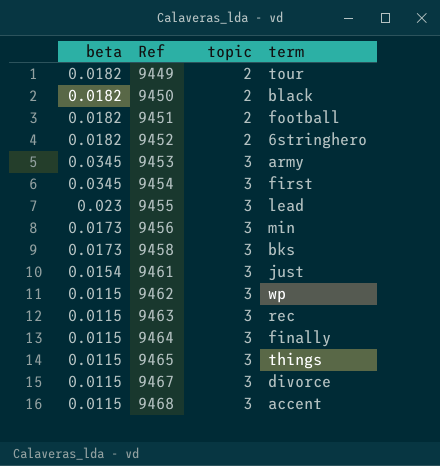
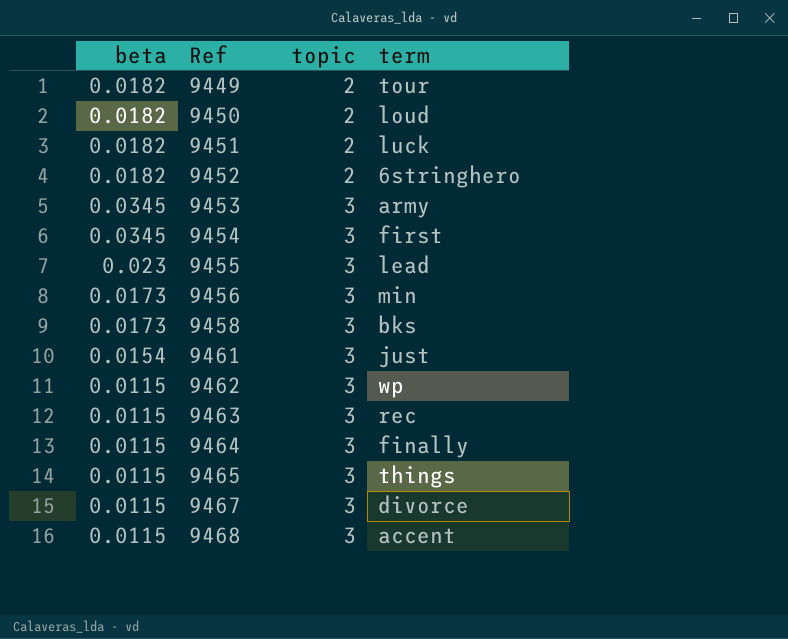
9450 | term: black -> loud
9451 | term: football -> luck

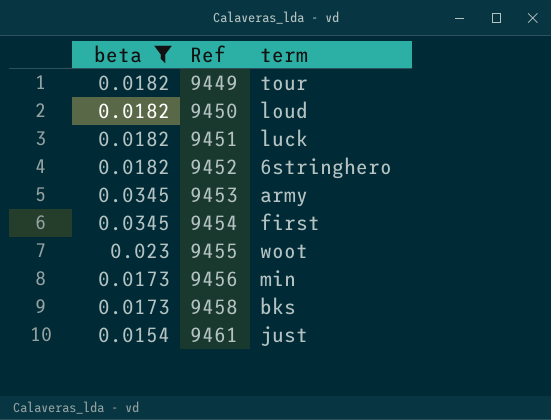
filter: none -> beta != 0.0115
column topic | position: 3 -> none
9455 | term: lead -> woot

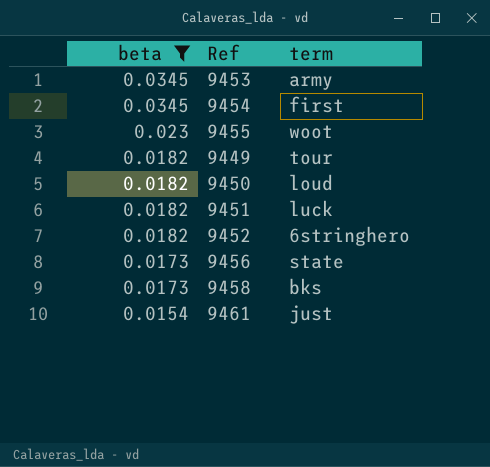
row order: Ref ascending -> beta descending
9456 | term: min -> state

